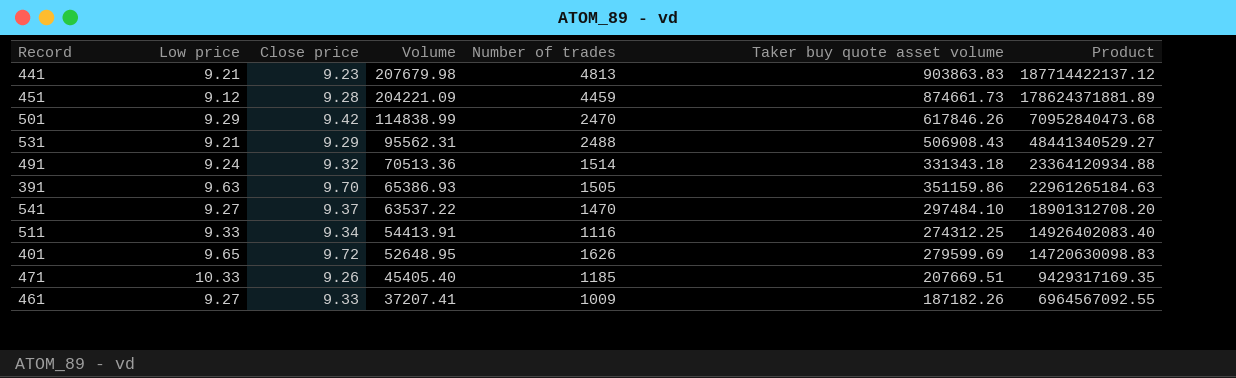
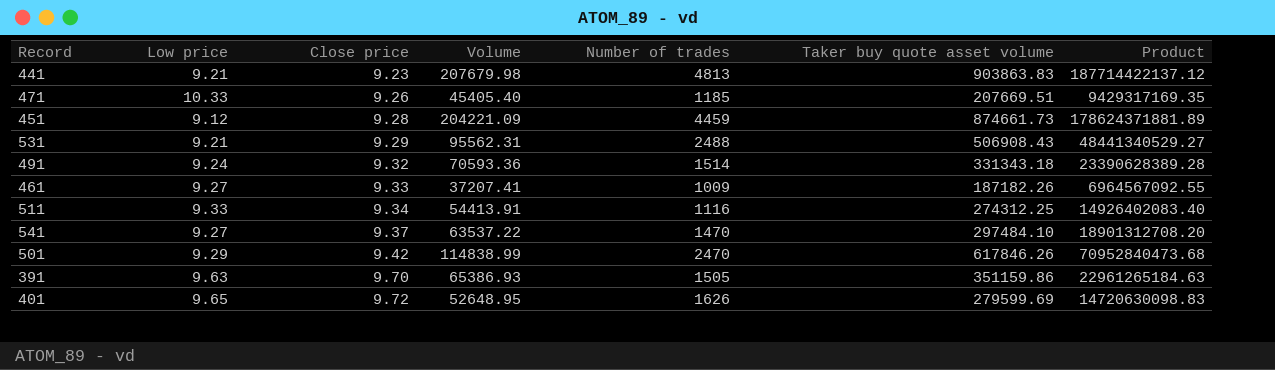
row order: Volume descending -> Close price ascending
491 | Volume: 70513.36 -> 70593.36
491 | Product: 23364120934.88 -> 23390628389.28

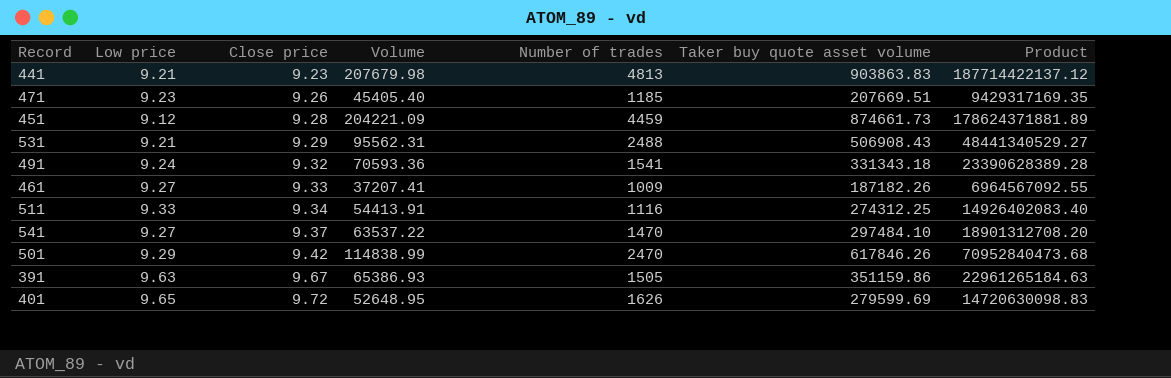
471 | Low price: 10.33 -> 9.23
491 | Number of trades: 1514 -> 1541
391 | Close price: 9.70 -> 9.67

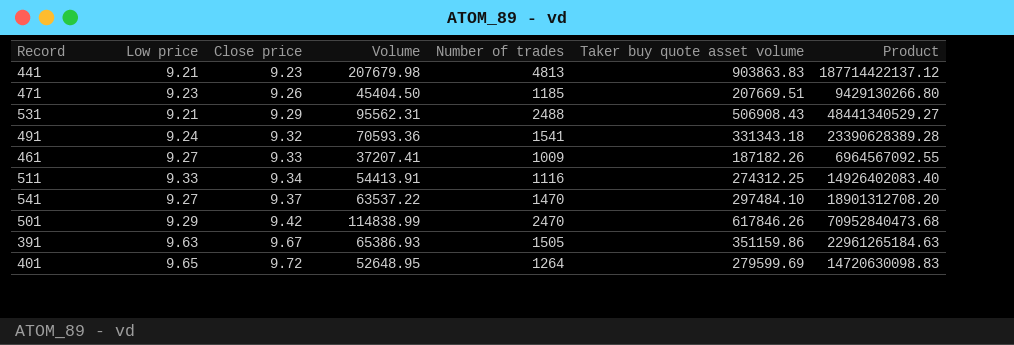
row 451: 9.12 | 9.28 | 204221.09 | 4459 | 874661.73 | 178624371881.89 -> none
471 | Volume: 45405.40 -> 45404.50
471 | Product: 9429317169.35 -> 9429130266.80
401 | Number of trades: 1626 -> 1264

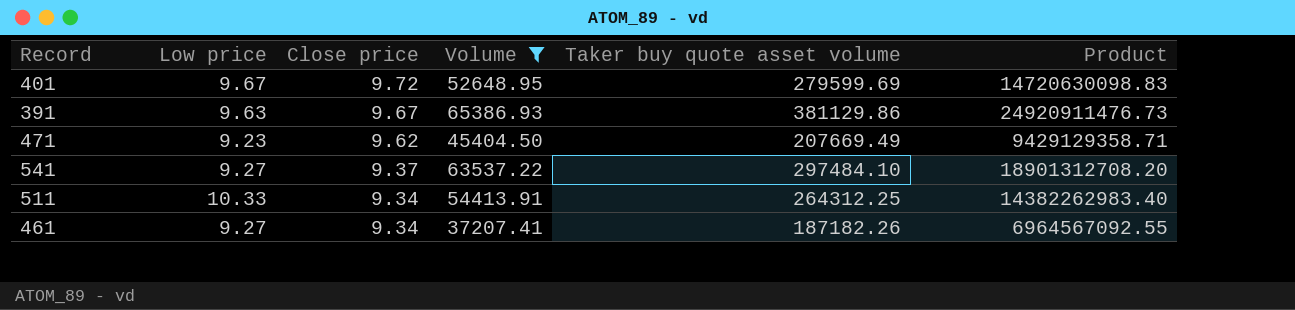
filter: none -> Volume <= 65386.93
row order: Close price ascending -> Close price descending
column Number of trades | position: 5 -> none
401 | Low price: 9.65 -> 9.67
391 | Taker buy quote asset volume: 351159.86 -> 381129.86
391 | Product: 22961265184.63 -> 24920911476.73
471 | Close price: 9.26 -> 9.62
471 | Taker buy quote asset volume: 207669.51 -> 207669.49
471 | Product: 9429130266.80 -> 9429129358.71
511 | Low price: 9.33 -> 10.33
511 | Taker buy quote asset volume: 274312.25 -> 264312.25
511 | Product: 14926402083.40 -> 14382262983.40
461 | Close price: 9.33 -> 9.34

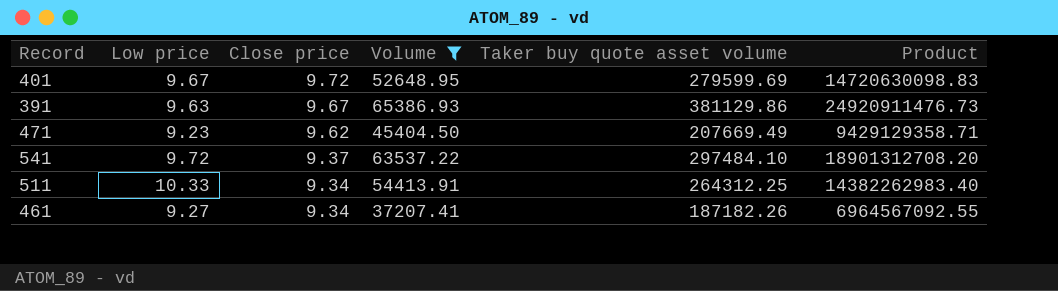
541 | Low price: 9.27 -> 9.72

